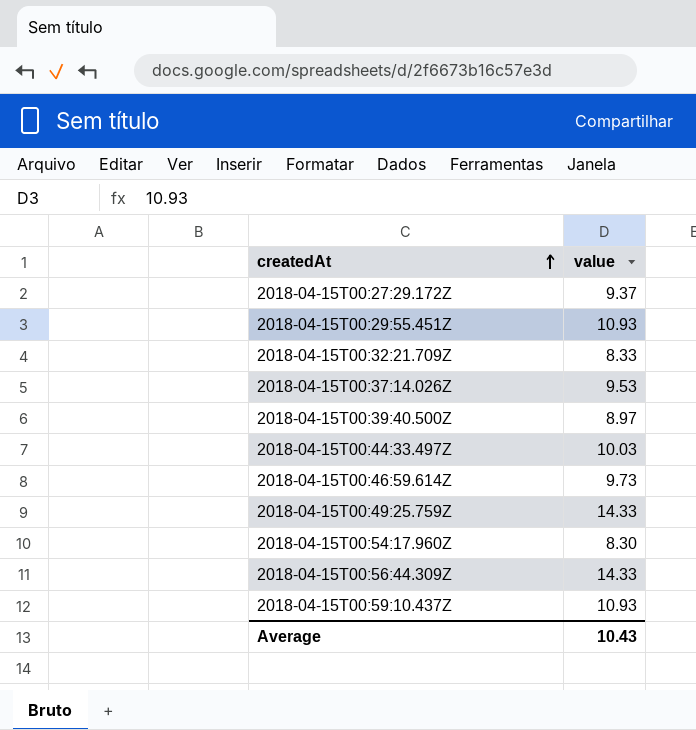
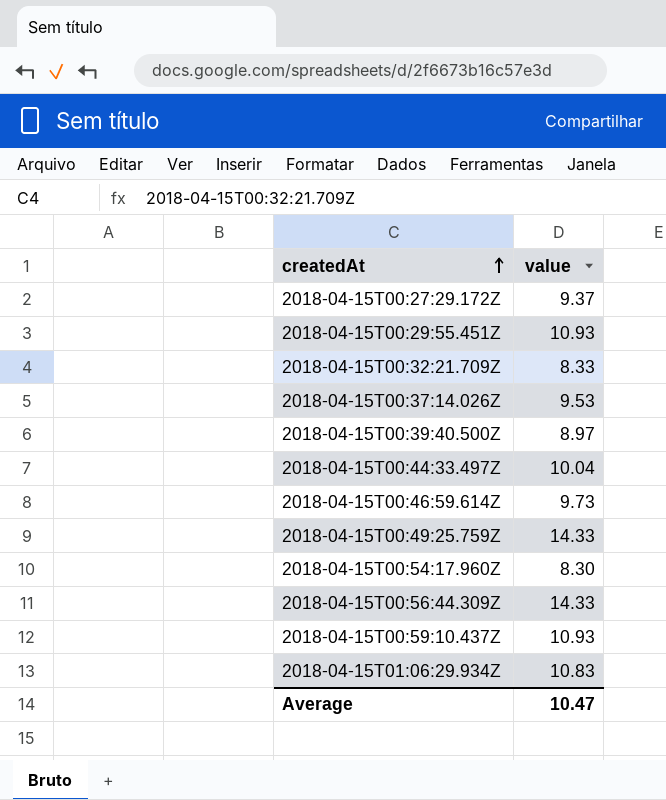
2018-04-15T00:44:33.497Z | value: 10.03 -> 10.04
row 2018-04-15T01:06:29.934Z: none -> 10.83
Average | value: 10.43 -> 10.47

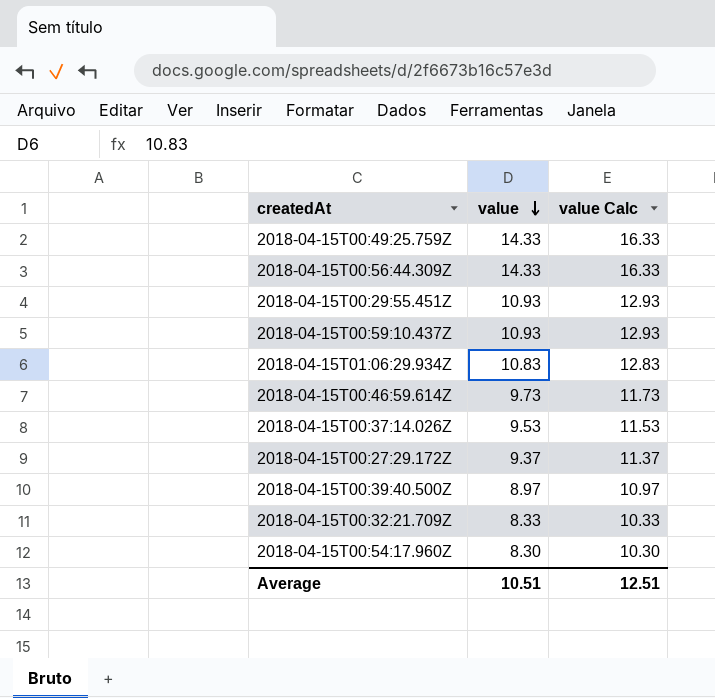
row order: createdAt ascending -> value descending
column value Calc | formula: none -> [value] + 2
row 2018-04-15T00:44:33.497Z: 10.04 -> none
Average | value: 10.47 -> 10.51

